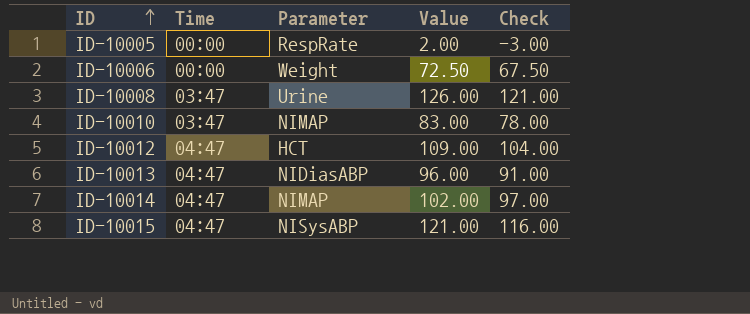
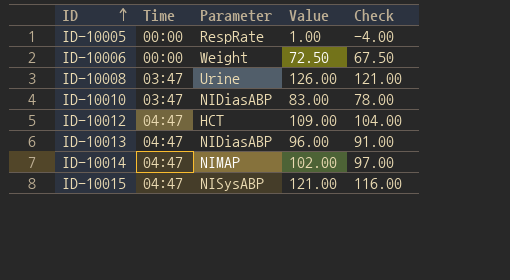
ID-10005 | Value: 2.00 -> 1.00
ID-10005 | Check: -3.00 -> -4.00
ID-10010 | Parameter: NIMAP -> NIDiasABP

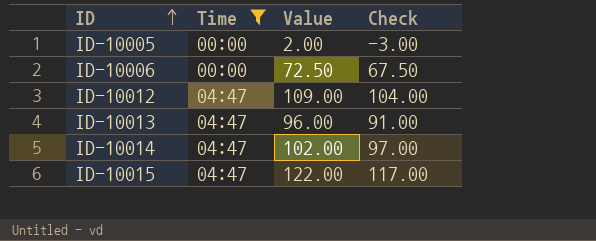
filter: none -> Time != 03:47
column Parameter | position: 3 -> none
ID-10005 | Value: 1.00 -> 2.00
ID-10005 | Check: -4.00 -> -3.00
ID-10015 | Value: 121.00 -> 122.00
ID-10015 | Check: 116.00 -> 117.00

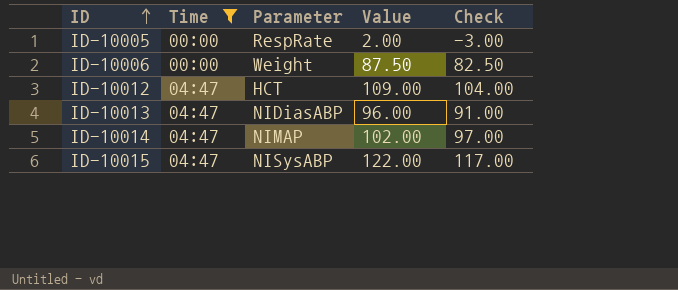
column Parameter | position: none -> 3
ID-10006 | Value: 72.50 -> 87.50
ID-10006 | Check: 67.50 -> 82.50

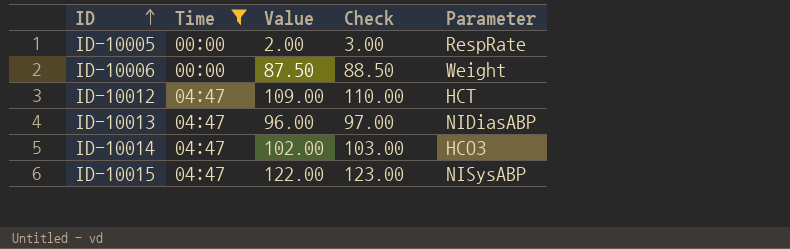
column Check | formula: [Value] - 5 -> [Value] + 1
column Parameter | position: 3 -> 5
ID-10014 | Parameter: NIMAP -> HCO3

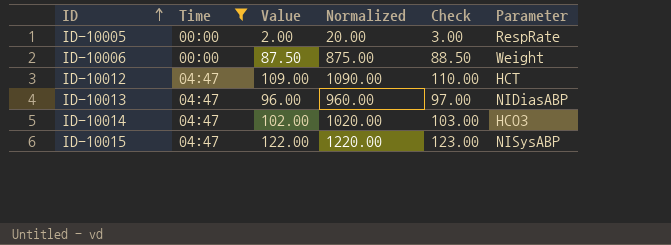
column Normalized | formula: none -> [Value] * 10

